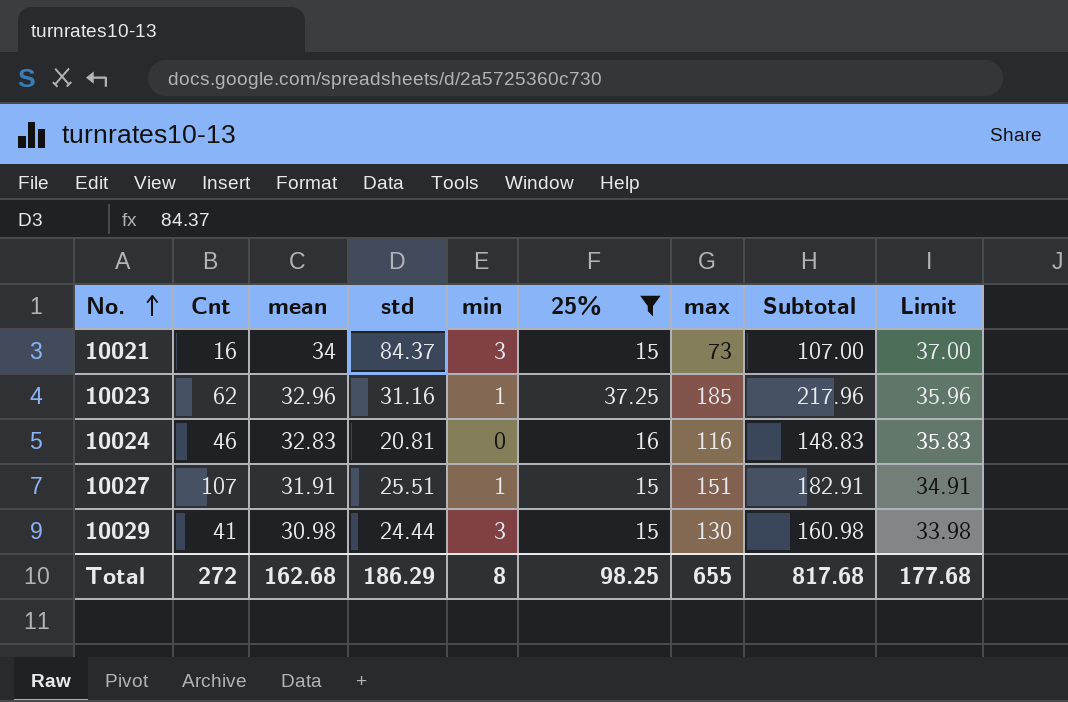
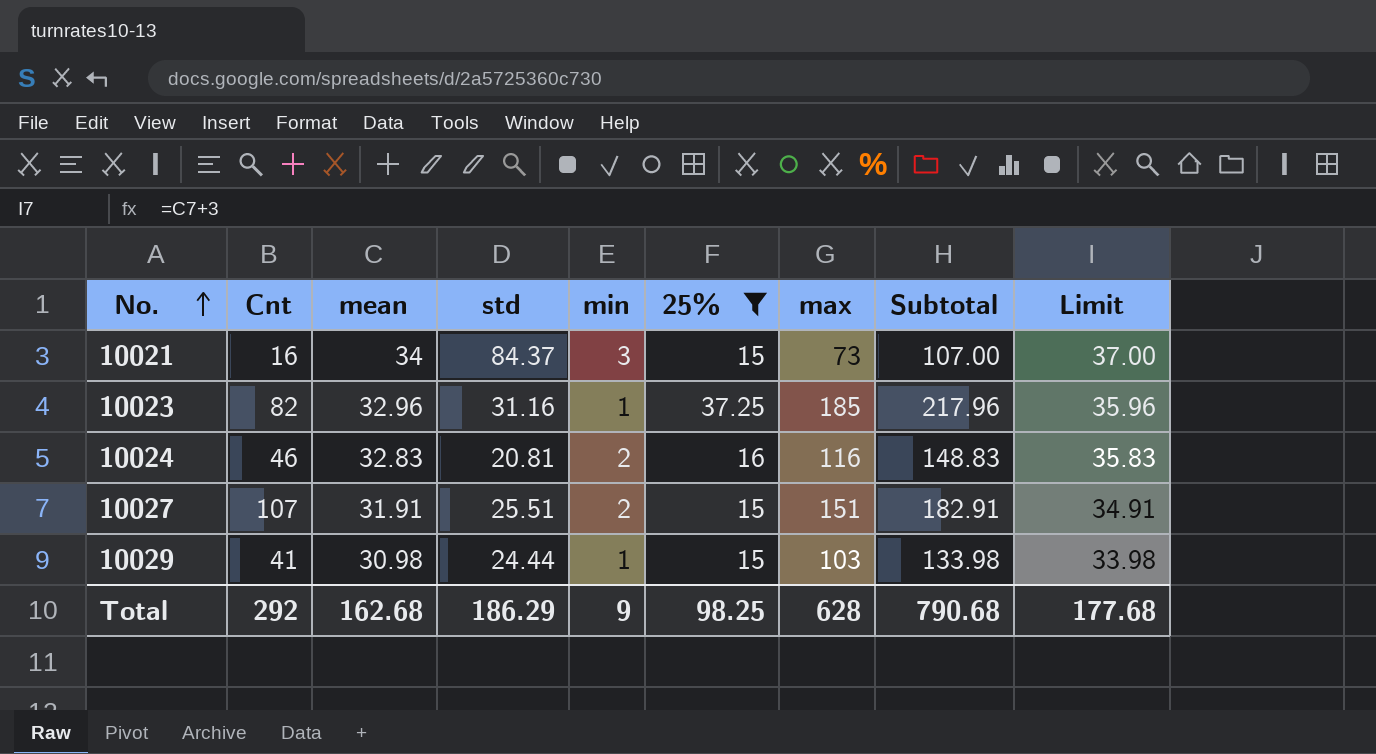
10023 | Cnt: 62 -> 82
10024 | min: 0 -> 2
10027 | min: 1 -> 2
10029 | min: 3 -> 1
10029 | max: 130 -> 103
10029 | Subtotal: 160.98 -> 133.98
Total | Cnt: 272 -> 292
Total | min: 8 -> 9
Total | max: 655 -> 628
Total | Subtotal: 817.68 -> 790.68

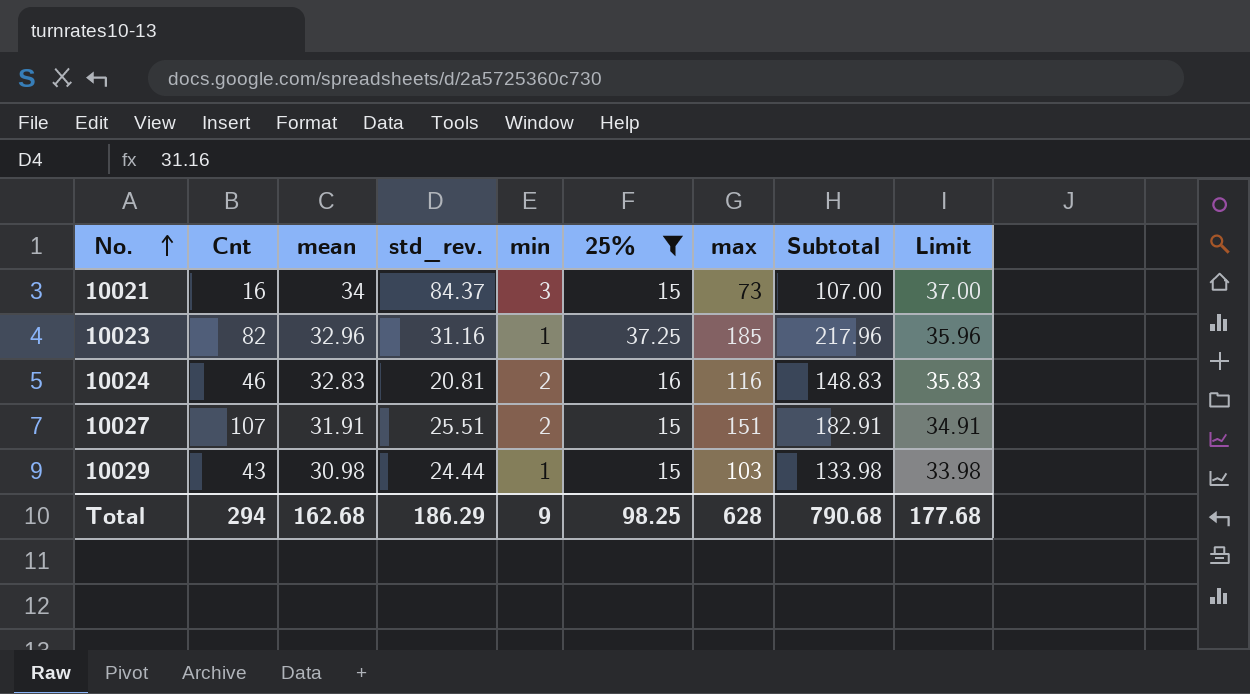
column name: std -> std_rev.
10029 | Cnt: 41 -> 43
Total | Cnt: 292 -> 294

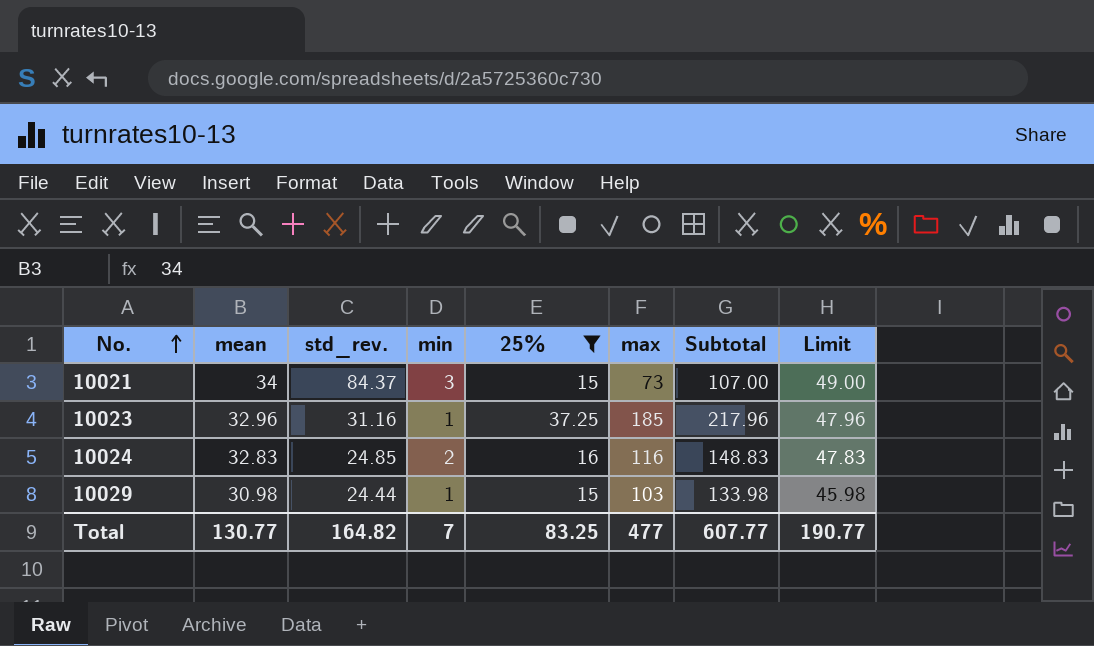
column Cnt | position: 2 -> none
column Limit | formula: [mean] + 3 -> [mean] + 15
row 10027: 107 | 31.91 | 25.51 | 2 | 15 | 151 | 182.91 | 34.91 -> none
10024 | std_rev.: 20.81 -> 24.85
Total | mean: 162.68 -> 130.77
Total | std_rev.: 186.29 -> 164.82
Total | min: 9 -> 7
Total | 25%: 98.25 -> 83.25
Total | max: 628 -> 477
Total | Subtotal: 790.68 -> 607.77
Total | Limit: 177.68 -> 190.77

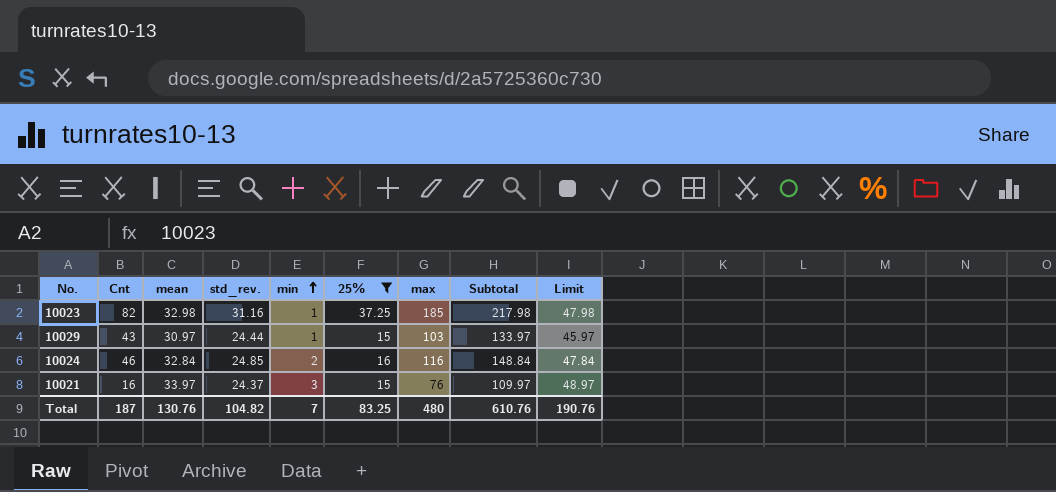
row order: No. ascending -> min ascending
column Cnt | position: none -> 2
10023 | mean: 32.96 -> 32.98
10023 | Subtotal: 217.96 -> 217.98
10023 | Limit: 47.96 -> 47.98
10029 | mean: 30.98 -> 30.97
10029 | Subtotal: 133.98 -> 133.97
10029 | Limit: 45.98 -> 45.97
10024 | mean: 32.83 -> 32.84
10024 | Subtotal: 148.83 -> 148.84
10024 | Limit: 47.83 -> 47.84
10021 | mean: 34 -> 33.97
10021 | std_rev.: 84.37 -> 24.37
10021 | max: 73 -> 76
10021 | Subtotal: 107.00 -> 109.97
10021 | Limit: 49.00 -> 48.97
Total | mean: 130.77 -> 130.76
Total | std_rev.: 164.82 -> 104.82
Total | max: 477 -> 480
Total | Subtotal: 607.77 -> 610.76
Total | Limit: 190.77 -> 190.76

